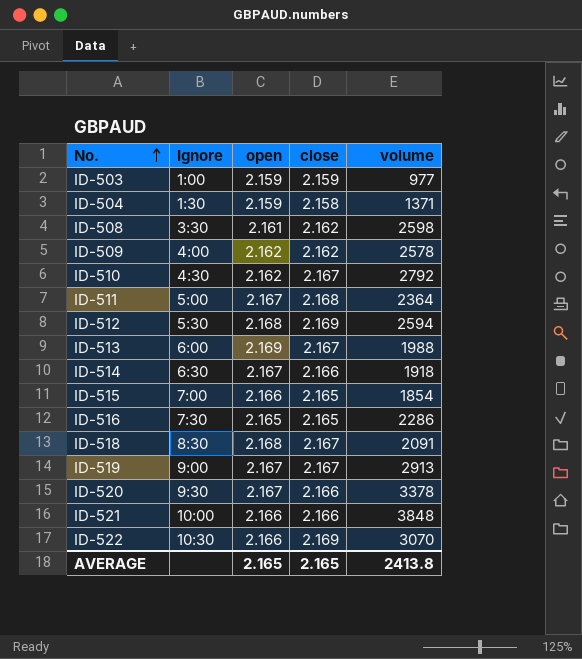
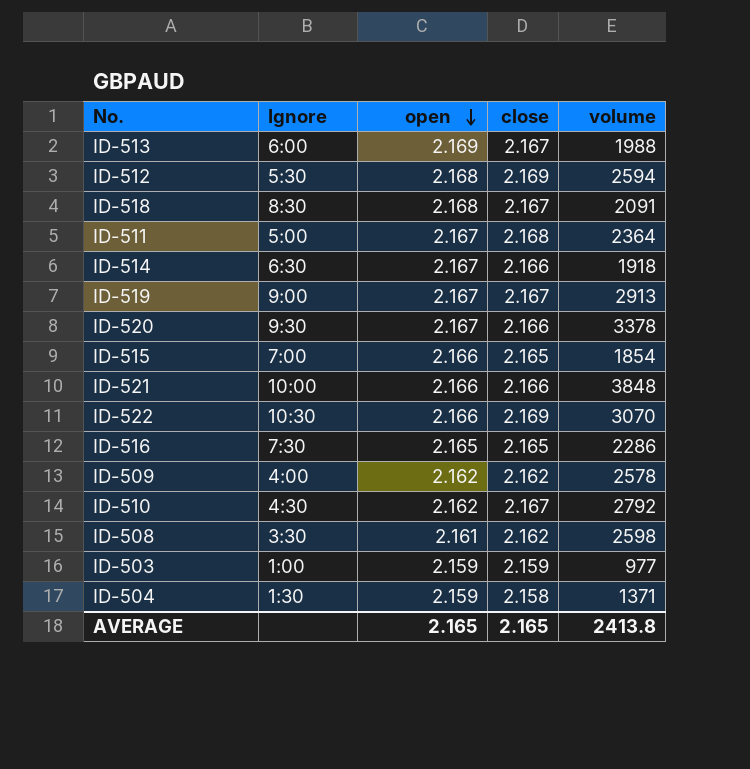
row order: No. ascending -> open descending

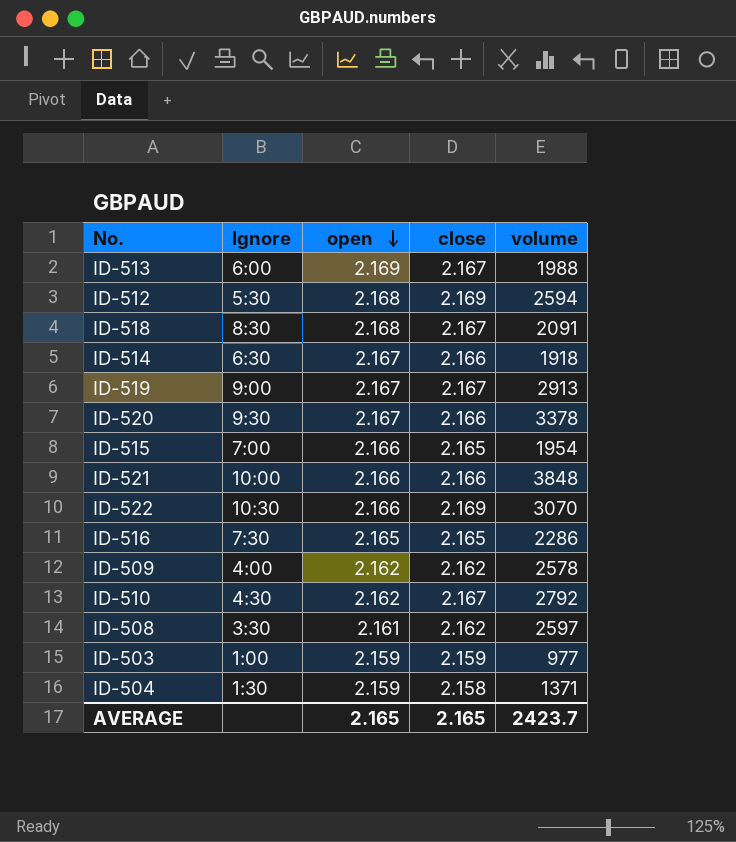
row ID-511: 5:00 | 2.167 | 2.168 | 2364 -> none
ID-515 | volume: 1854 -> 1954
ID-508 | volume: 2598 -> 2597
AVERAGE | volume: 2413.8 -> 2423.7

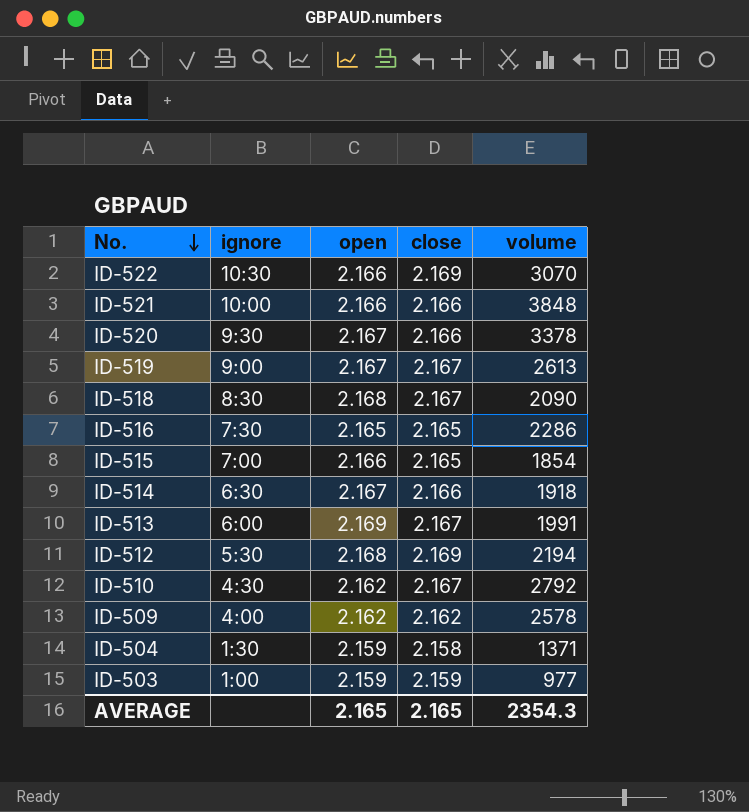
row order: open descending -> No. descending
column name: Ignore -> ignore
row ID-508: 3:30 | 2.161 | 2.162 | 2597 -> none
ID-519 | volume: 2913 -> 2613
ID-518 | volume: 2091 -> 2090
ID-515 | volume: 1954 -> 1854
ID-513 | volume: 1988 -> 1991
ID-512 | volume: 2594 -> 2194
AVERAGE | volume: 2423.7 -> 2354.3

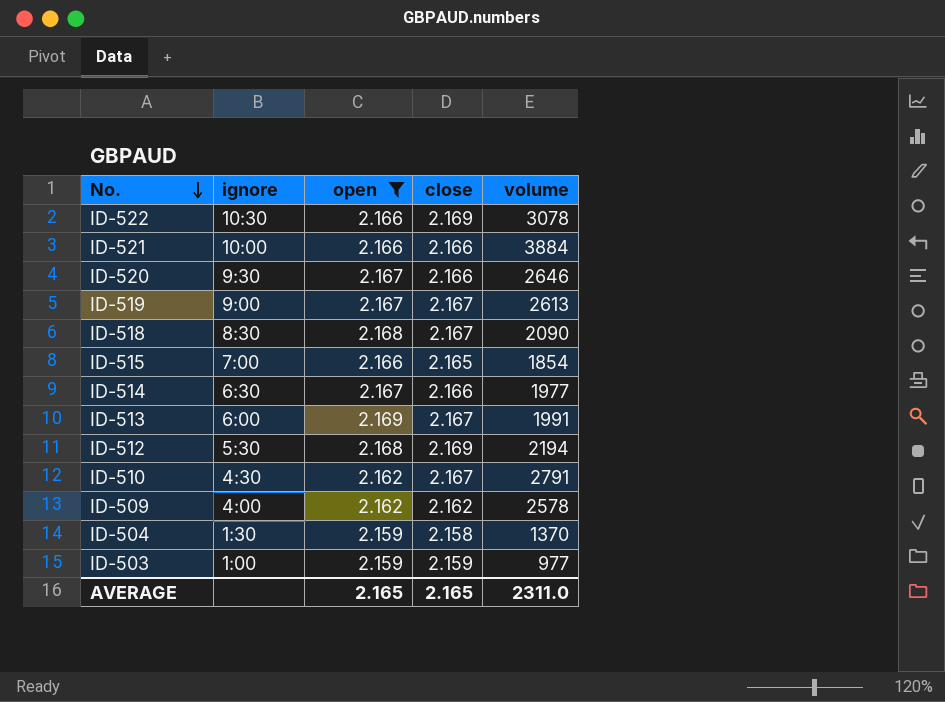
filter: none -> open != 2.165
ID-522 | volume: 3070 -> 3078
ID-521 | volume: 3848 -> 3884
ID-520 | volume: 3378 -> 2646
ID-514 | volume: 1918 -> 1977
ID-510 | volume: 2792 -> 2791
ID-504 | volume: 1371 -> 1370
AVERAGE | volume: 2354.3 -> 2311.0

